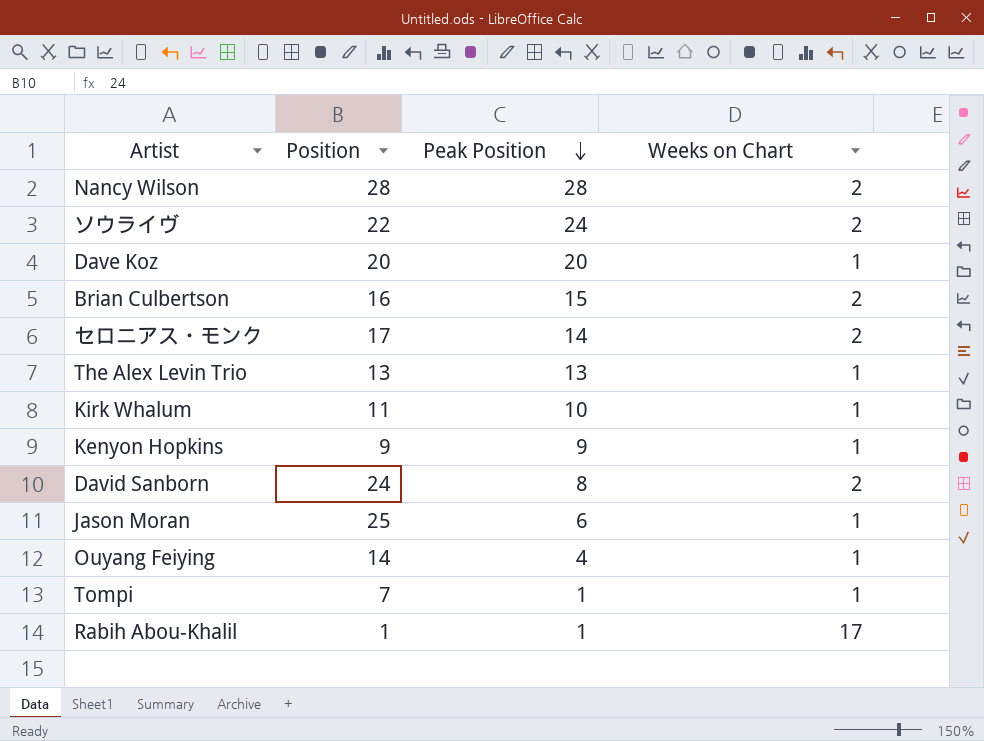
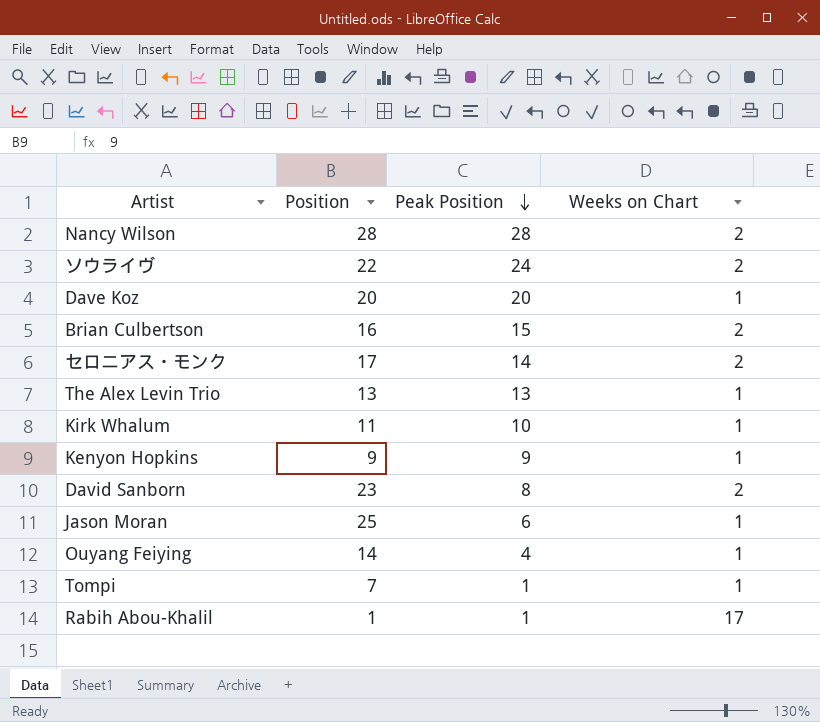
David Sanborn | Position: 24 -> 23

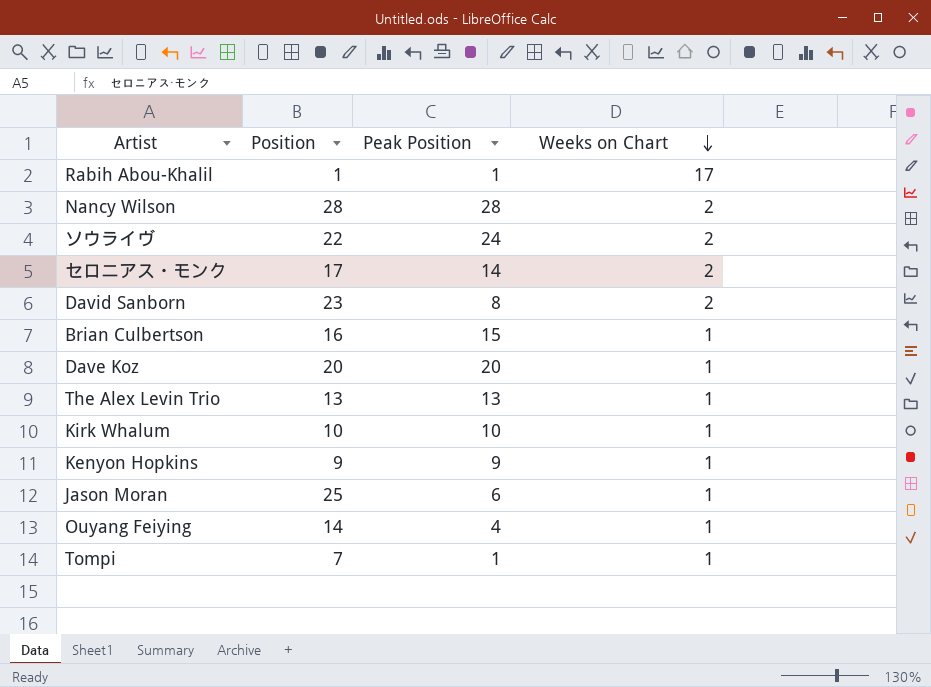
row order: Peak Position descending -> Weeks on Chart descending
Brian Culbertson | Weeks on Chart: 2 -> 1
Kirk Whalum | Position: 11 -> 10

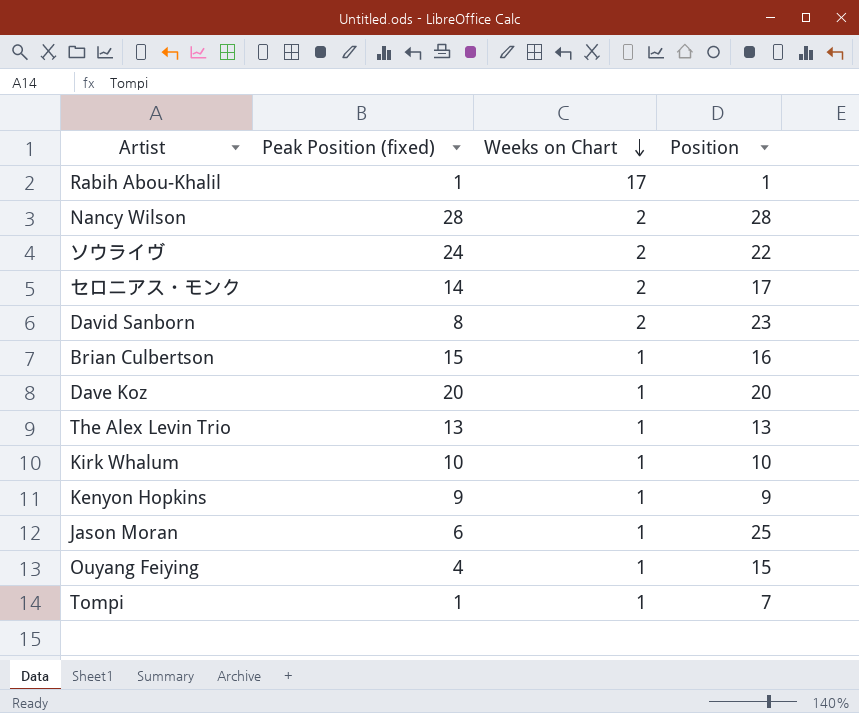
column name: Peak Position -> Peak Position (fixed)
column Position | position: 2 -> 4
Ouyang Feiying | Position: 14 -> 15

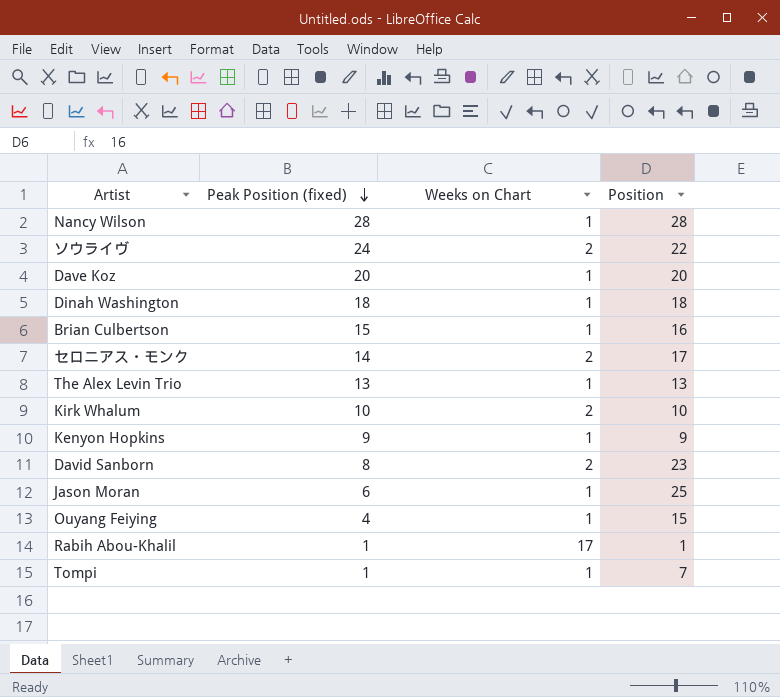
row order: Weeks on Chart descending -> Peak Position (fixed) descending
Nancy Wilson | Weeks on Chart: 2 -> 1
row Dinah Washington: none -> 18 | 1 | 18
Kirk Whalum | Weeks on Chart: 1 -> 2

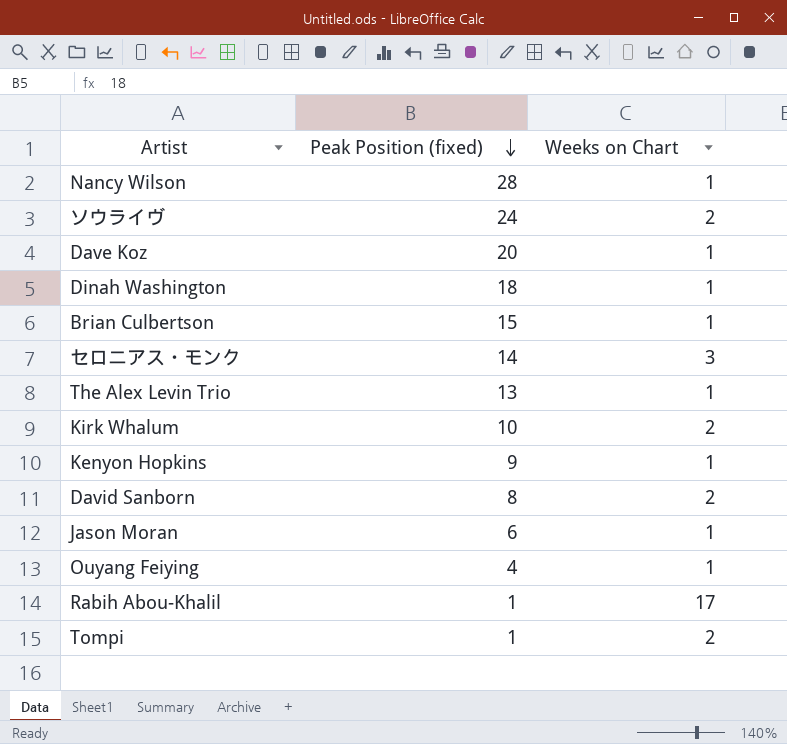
column Position | position: 4 -> none
セロニアス・モンク | Weeks on Chart: 2 -> 3
Tompi | Weeks on Chart: 1 -> 2

